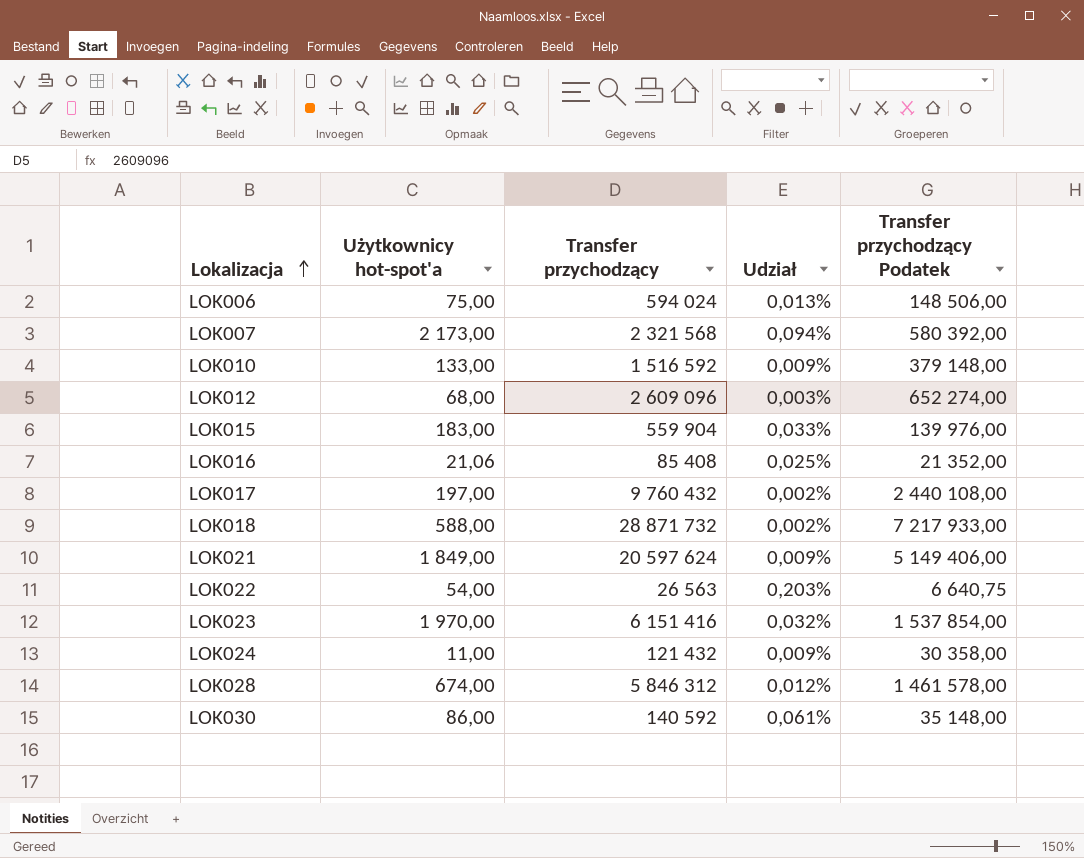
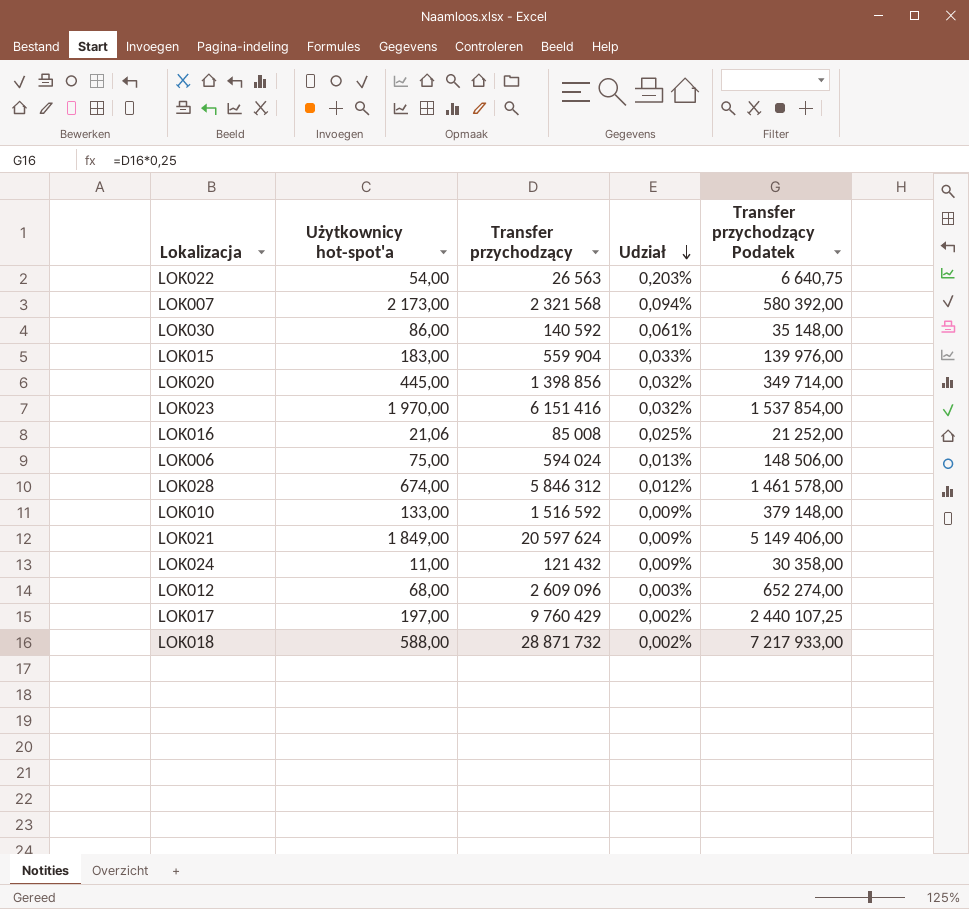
row order: Lokalizacja ascending -> Udział descending
row LOK020: none -> 445,00 | 1 398 856 | 0,032% | 349 714,00
LOK016 | Transfer przychodzący: 85 408 -> 85 008
LOK016 | Transfer przychodzący Podatek: 21 352,00 -> 21 252,00
LOK017 | Transfer przychodzący: 9 760 432 -> 9 760 429
LOK017 | Transfer przychodzący Podatek: 2 440 108,00 -> 2 440 107,25

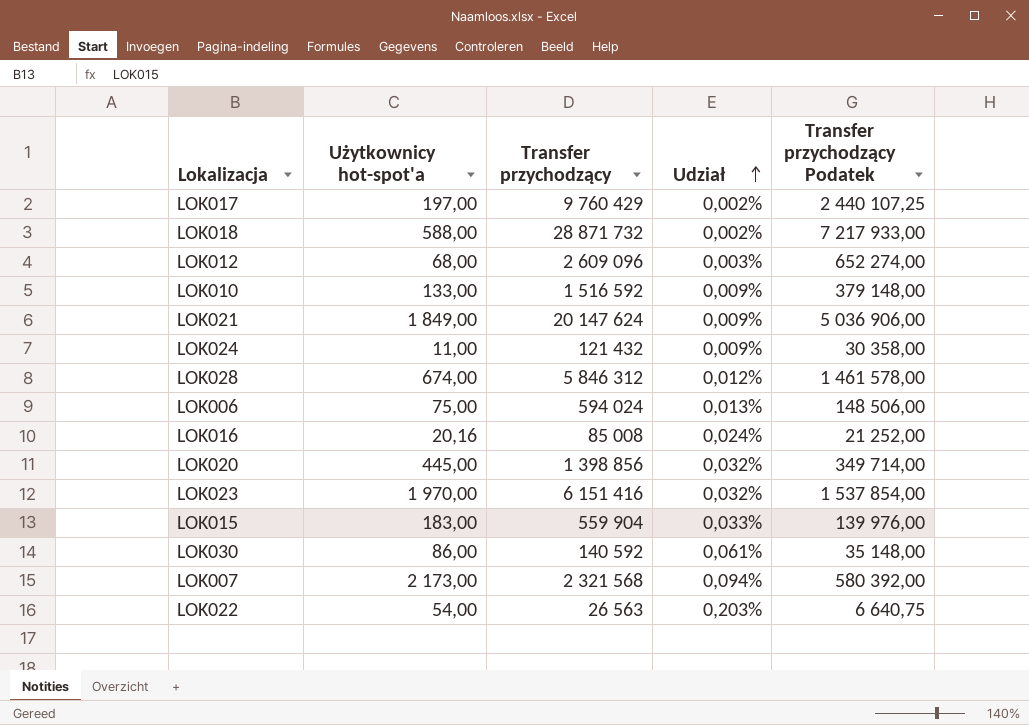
row order: Udział descending -> Udział ascending
LOK021 | Transfer przychodzący: 20 597 624 -> 20 147 624
LOK021 | Transfer przychodzący Podatek: 5 149 406,00 -> 5 036 906,00
LOK016 | Użytkownicy hot-spot'a: 21,06 -> 20,16
LOK016 | Udział: 0,025% -> 0,024%

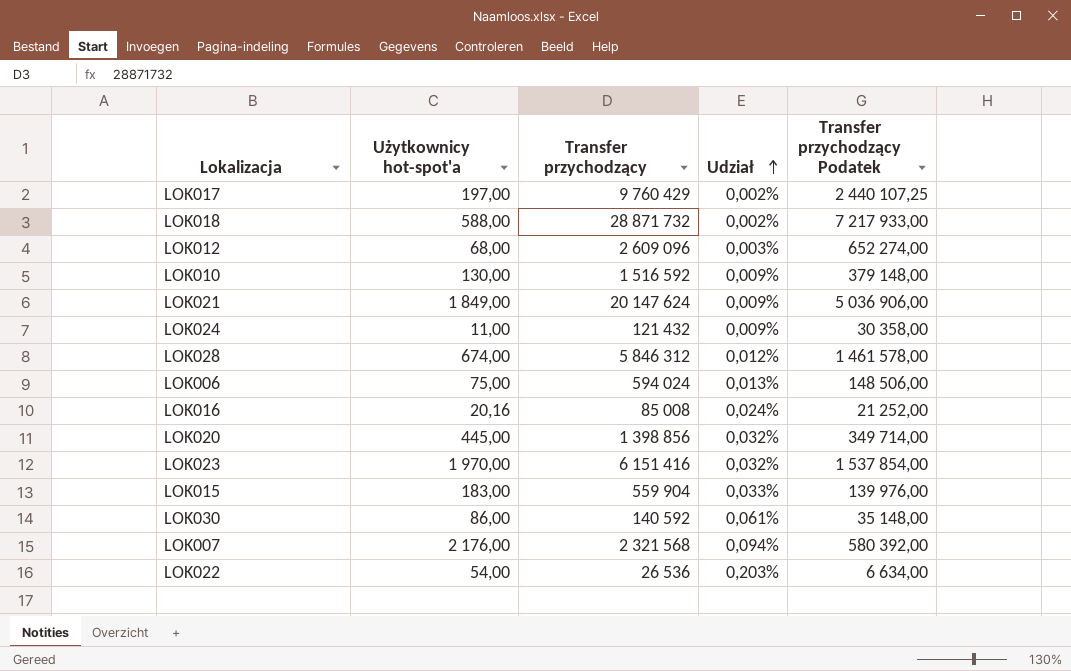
LOK010 | Użytkownicy hot-spot'a: 133,00 -> 130,00
LOK007 | Użytkownicy hot-spot'a: 2 173,00 -> 2 176,00
LOK022 | Transfer przychodzący: 26 563 -> 26 536
LOK022 | Transfer przychodzący Podatek: 6 640,75 -> 6 634,00

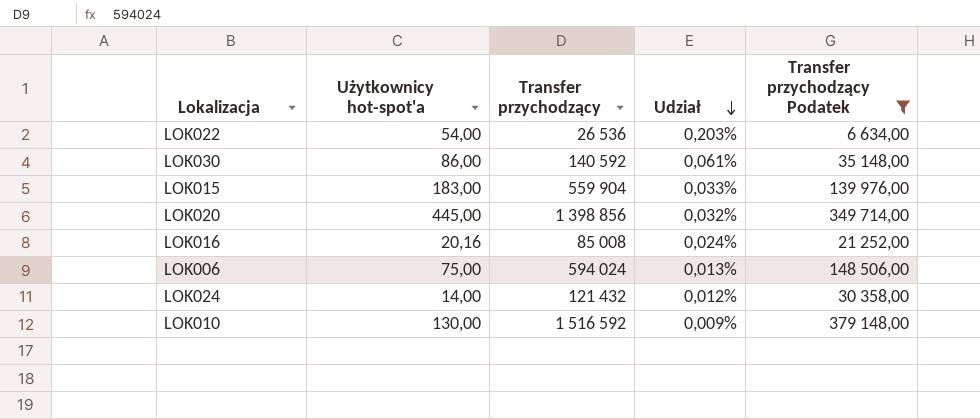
filter: none -> Transfer przychodzący Podatek <= 379 148,00
row order: Udział ascending -> Udział descending
LOK024 | Użytkownicy hot-spot'a: 11,00 -> 14,00
LOK024 | Udział: 0,009% -> 0,012%

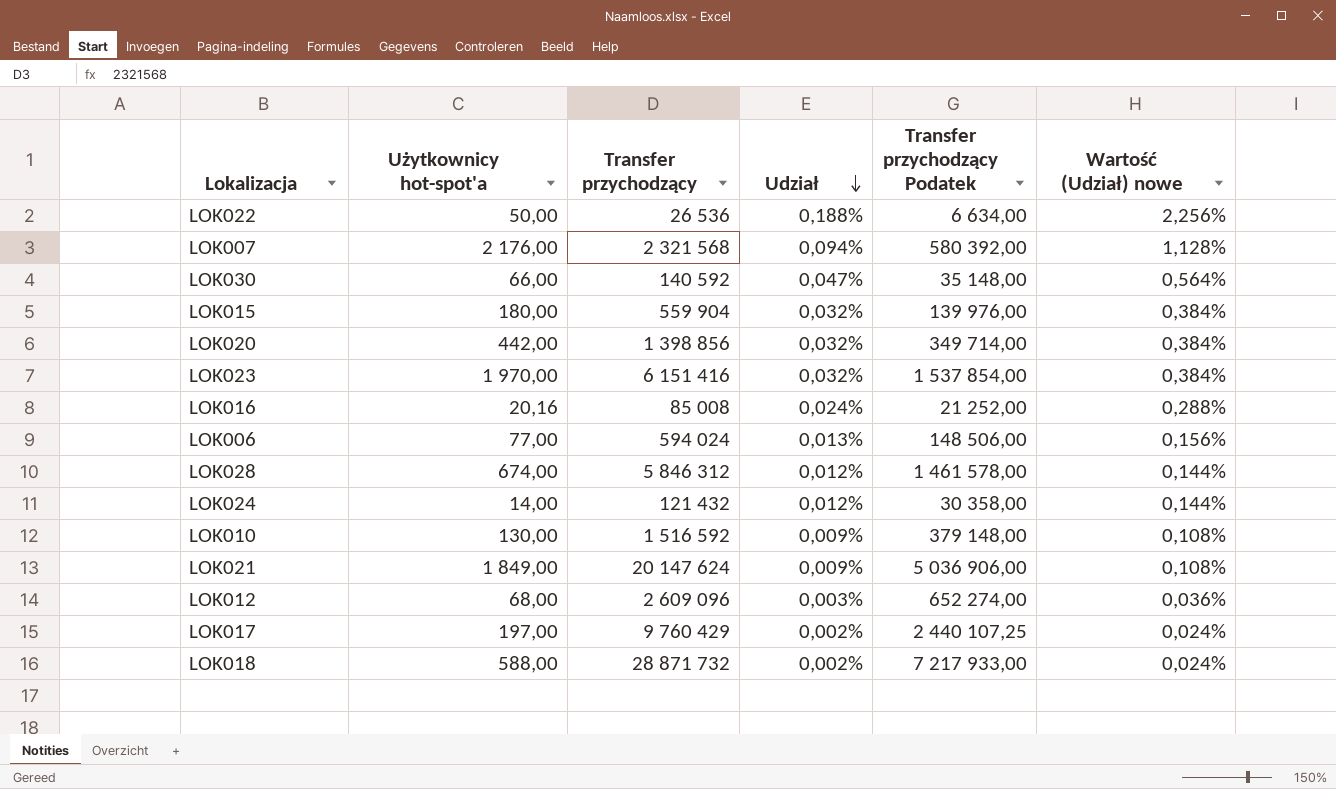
filter: Transfer przychodzący Podatek <= 379 148,00 -> none
column Wartość (Udział) nowe | formula: none -> [Udział] * 12
LOK022 | Użytkownicy hot-spot'a: 54,00 -> 50,00
LOK022 | Udział: 0,203% -> 0,188%
LOK030 | Użytkownicy hot-spot'a: 86,00 -> 66,00
LOK030 | Udział: 0,061% -> 0,047%
LOK015 | Użytkownicy hot-spot'a: 183,00 -> 180,00
LOK015 | Udział: 0,033% -> 0,032%
LOK020 | Użytkownicy hot-spot'a: 445,00 -> 442,00
LOK006 | Użytkownicy hot-spot'a: 75,00 -> 77,00

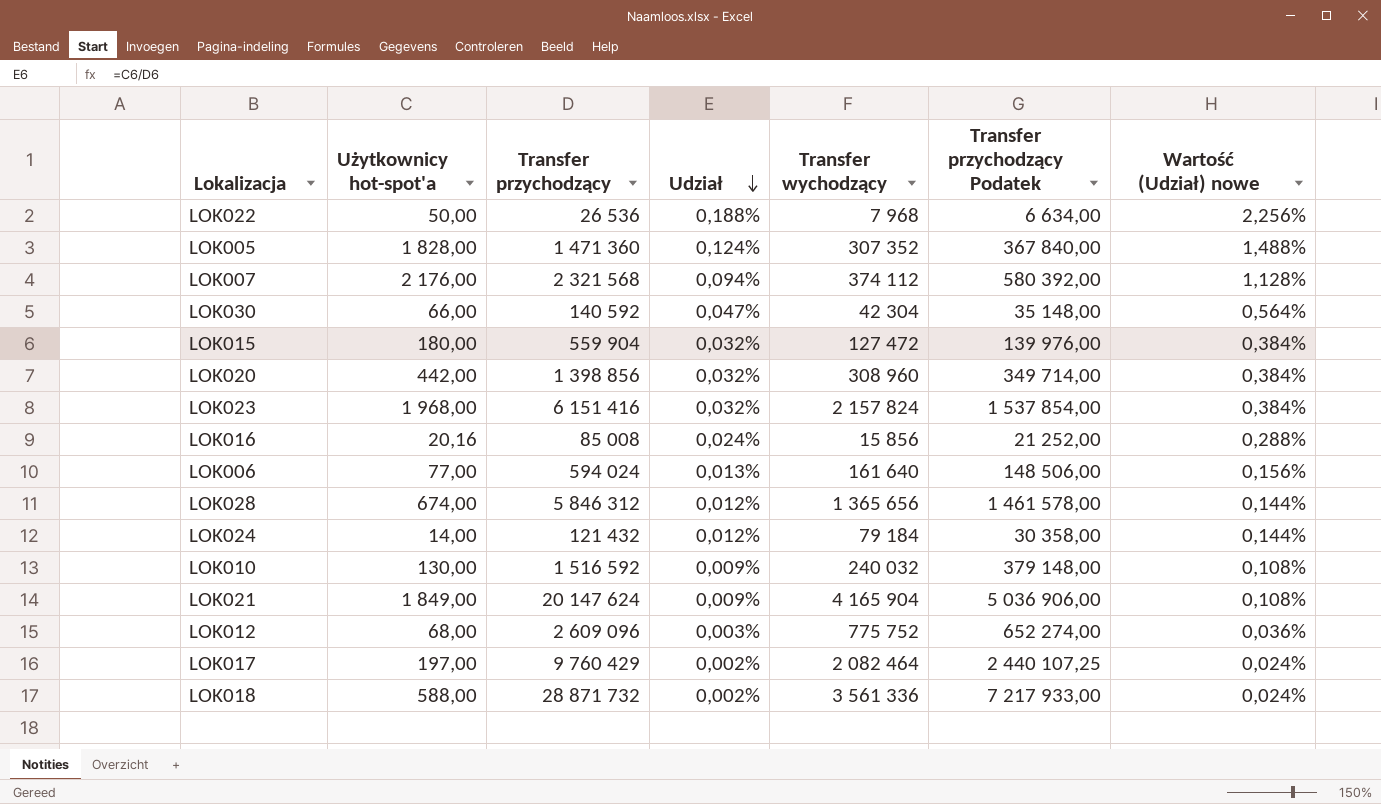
column Transfer wychodzący | position: none -> 5
row LOK005: none -> 1 828,00 | 1 471 360 | 0,124% | 307 352 | 367 840,00 | 1,488%
LOK023 | Użytkownicy hot-spot'a: 1 970,00 -> 1 968,00

